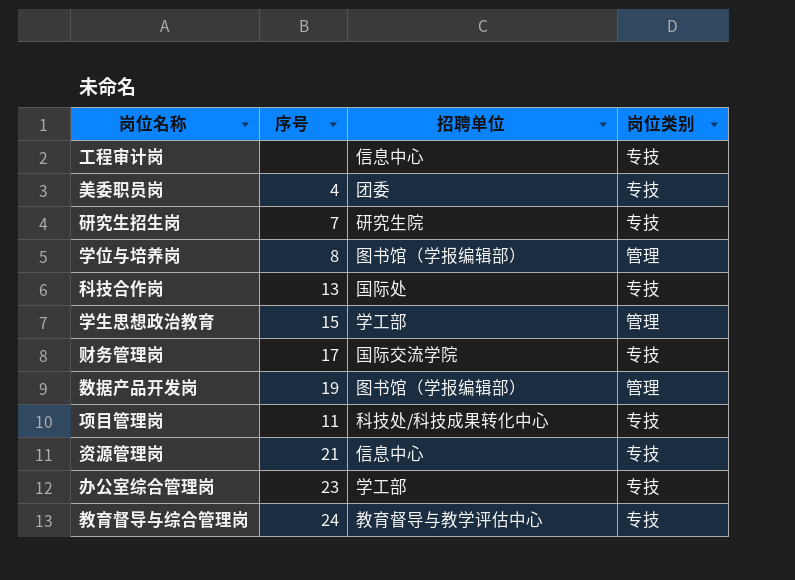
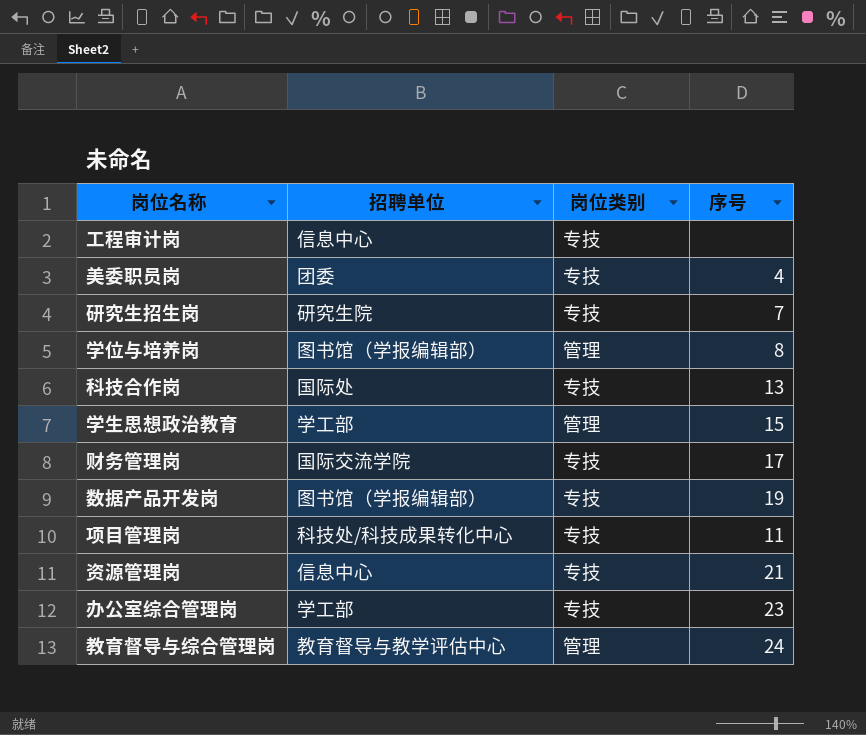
column 序号 | position: 2 -> 4
数据产品开发岗 | 岗位类别: 管理 -> 专技
教育督导与综合管理岗 | 岗位类别: 专技 -> 管理

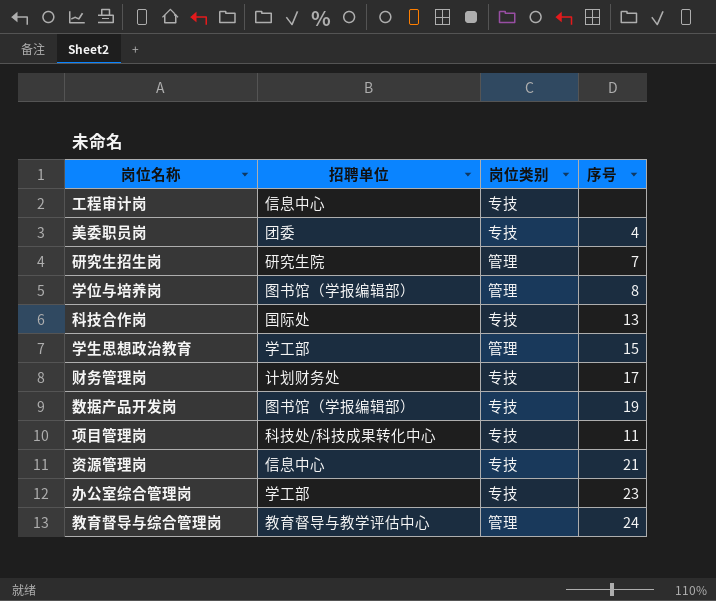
研究生招生岗 | 岗位类别: 专技 -> 管理
财务管理岗 | 招聘单位: 国际交流学院 -> 计划财务处

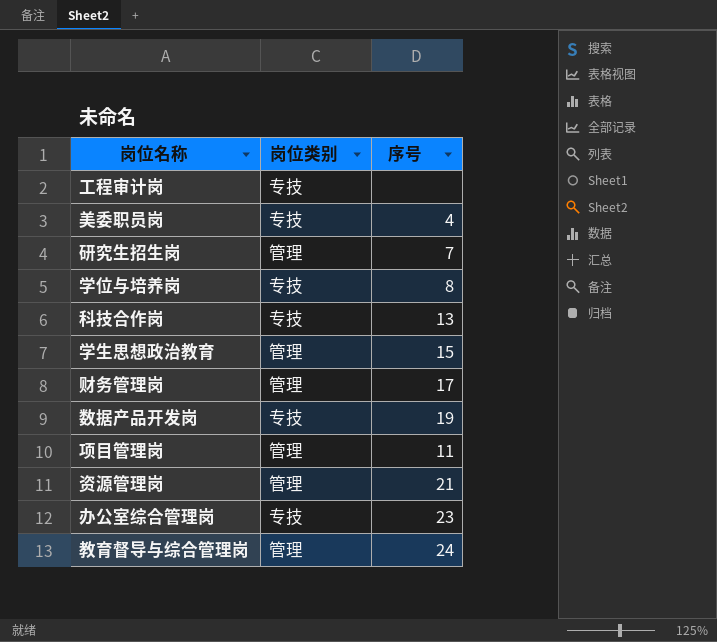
column 招聘单位 | position: 2 -> none
学位与培养岗 | 岗位类别: 管理 -> 专技
财务管理岗 | 岗位类别: 专技 -> 管理
项目管理岗 | 岗位类别: 专技 -> 管理
资源管理岗 | 岗位类别: 专技 -> 管理

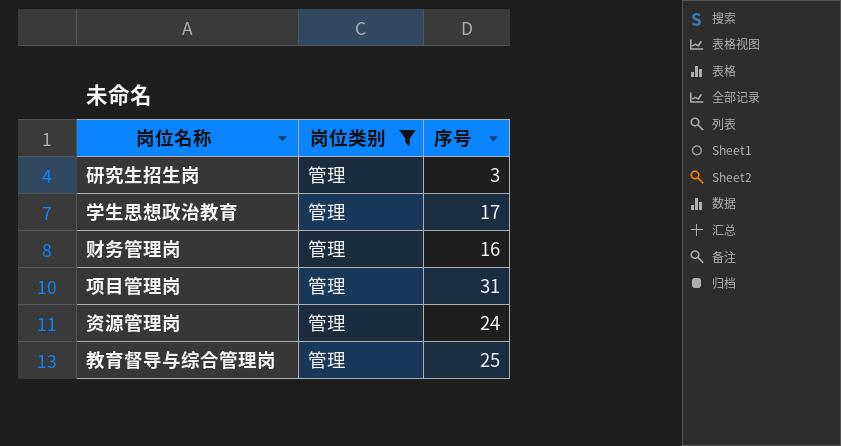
filter: none -> 岗位类别 = 管理
研究生招生岗 | 序号: 7 -> 3
学生思想政治教育 | 序号: 15 -> 17
财务管理岗 | 序号: 17 -> 16
项目管理岗 | 序号: 11 -> 31
资源管理岗 | 序号: 21 -> 24
教育督导与综合管理岗 | 序号: 24 -> 25

